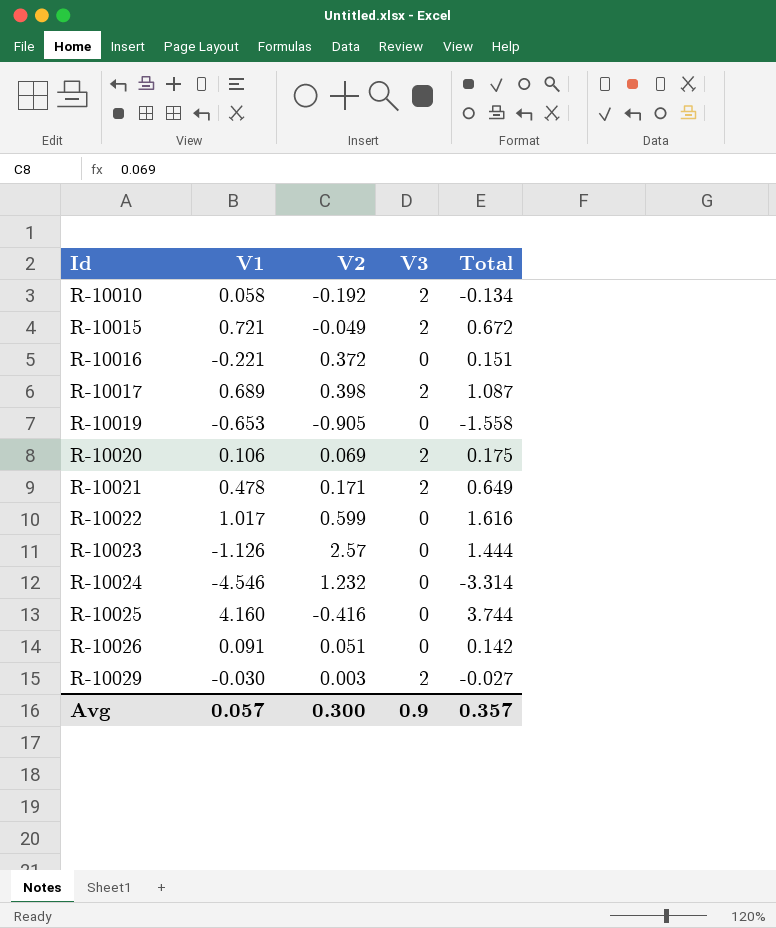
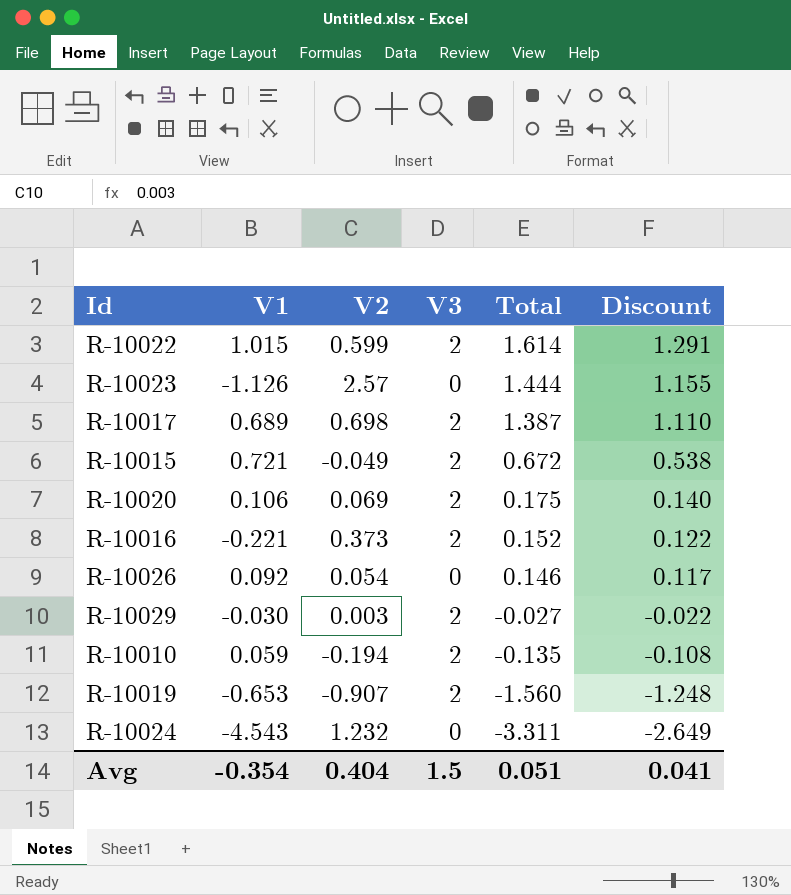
row order: Id ascending -> Total descending
column Discount | formula: none -> [Total] * 0.8
row R-10021: 0.478 | 0.171 | 2 | 0.649 -> none
row R-10025: 4.160 | -0.416 | 0 | 3.744 -> none
R-10022 | V1: 1.017 -> 1.015
R-10022 | V3: 0 -> 2
R-10022 | Total: 1.616 -> 1.614
R-10017 | V2: 0.398 -> 0.698
R-10017 | Total: 1.087 -> 1.387
R-10016 | V2: 0.372 -> 0.373
R-10016 | V3: 0 -> 2
R-10016 | Total: 0.151 -> 0.152
R-10026 | V1: 0.091 -> 0.092
R-10026 | V2: 0.051 -> 0.054
R-10026 | Total: 0.142 -> 0.146
R-10010 | V1: 0.058 -> 0.059
R-10010 | V2: -0.192 -> -0.194
R-10010 | Total: -0.134 -> -0.135
R-10019 | V2: -0.905 -> -0.907
R-10019 | V3: 0 -> 2
R-10019 | Total: -1.558 -> -1.560
R-10024 | V1: -4.546 -> -4.543
R-10024 | Total: -3.314 -> -3.311
Avg | V1: 0.057 -> -0.354
Avg | V2: 0.300 -> 0.404
Avg | V3: 0.9 -> 1.5
Avg | Total: 0.357 -> 0.051

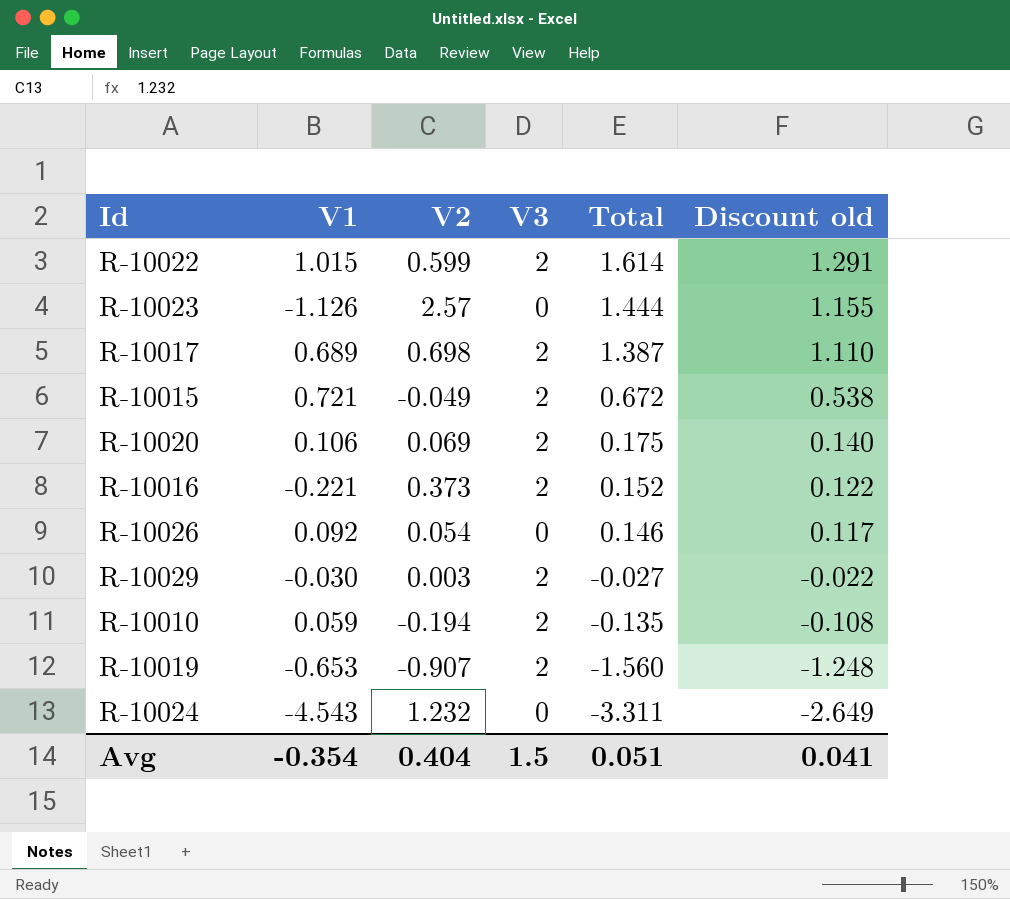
column name: Discount -> Discount old

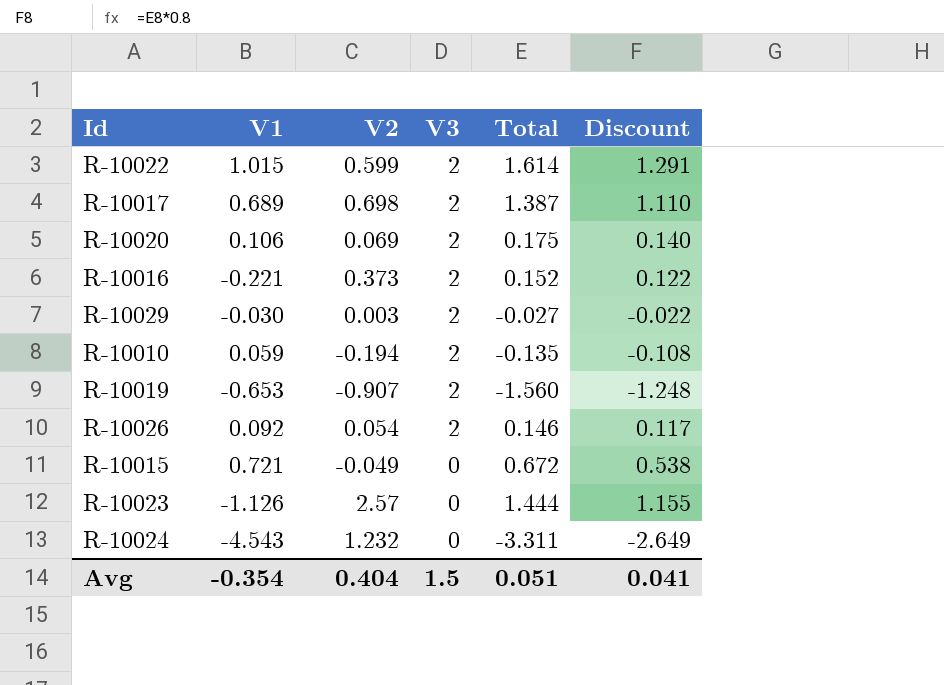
row order: Total descending -> V3 descending
column name: Discount old -> Discount
R-10026 | V3: 0 -> 2
R-10015 | V3: 2 -> 0

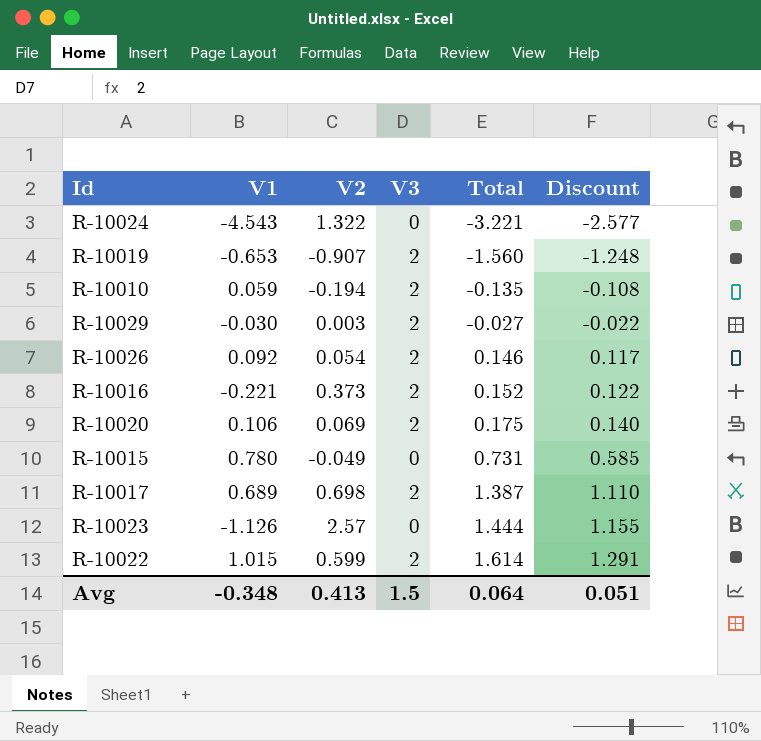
row order: V3 descending -> Total ascending
R-10024 | V2: 1.232 -> 1.322
R-10024 | Total: -3.311 -> -3.221
R-10024 | Discount: -2.649 -> -2.577
R-10015 | V1: 0.721 -> 0.780
R-10015 | Total: 0.672 -> 0.731
R-10015 | Discount: 0.538 -> 0.585
Avg | V1: -0.354 -> -0.348
Avg | V2: 0.404 -> 0.413
Avg | Total: 0.051 -> 0.064
Avg | Discount: 0.041 -> 0.051

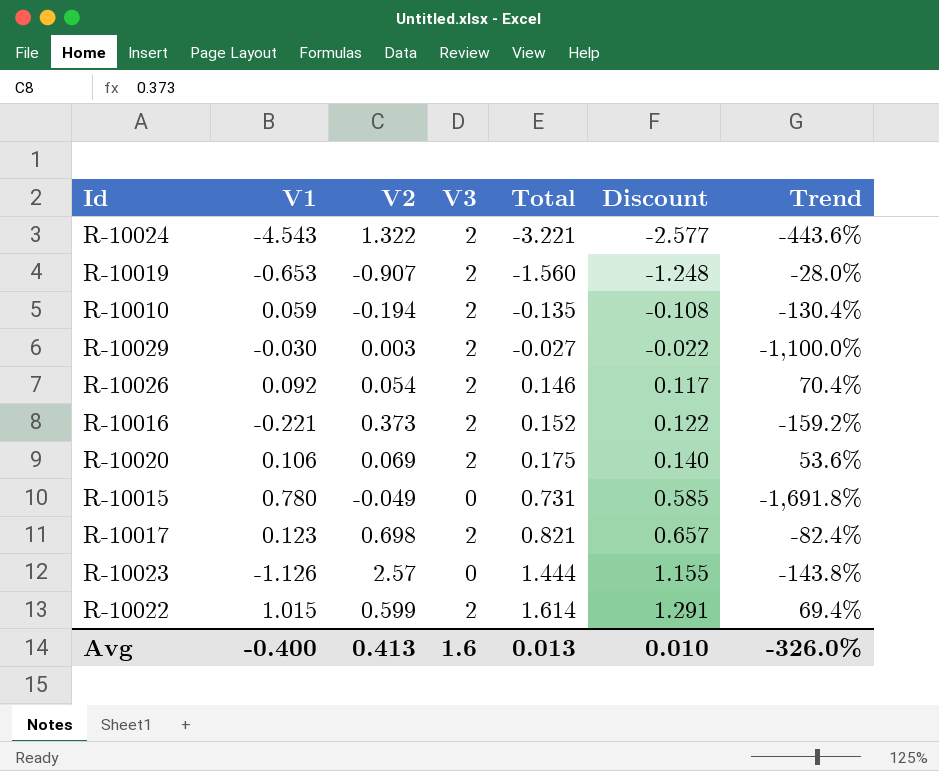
column Trend | formula: none -> ([V1] - [V2]) / [V2]
R-10024 | V3: 0 -> 2
R-10017 | V1: 0.689 -> 0.123
R-10017 | Total: 1.387 -> 0.821
R-10017 | Discount: 1.110 -> 0.657
Avg | V1: -0.348 -> -0.400
Avg | V3: 1.5 -> 1.6
Avg | Total: 0.064 -> 0.013
Avg | Discount: 0.051 -> 0.010

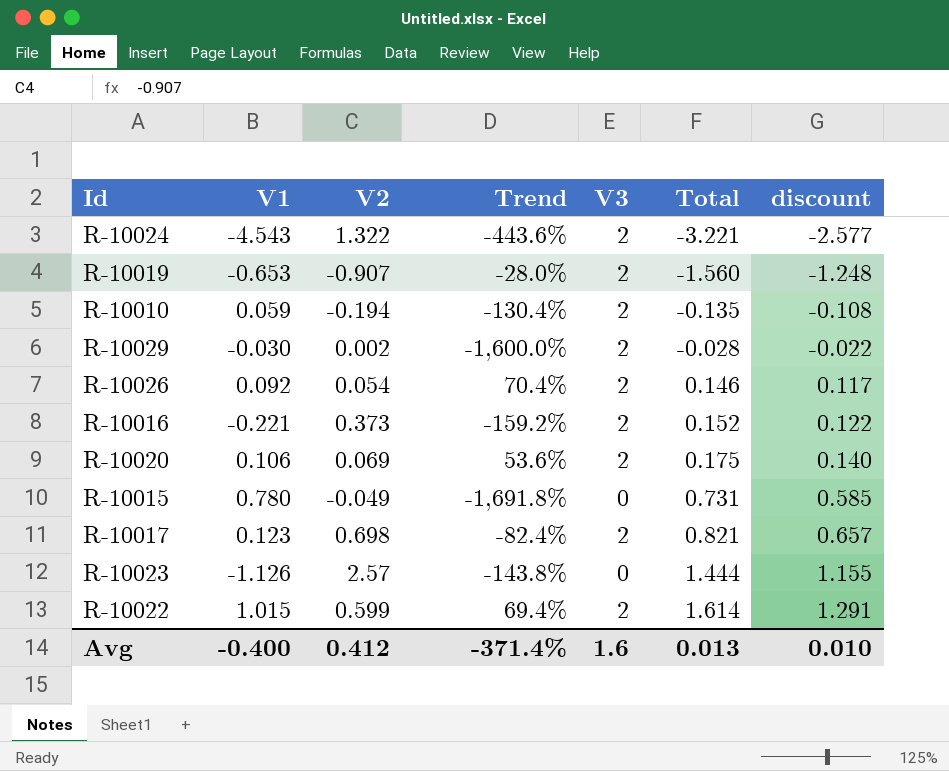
column Trend | position: 7 -> 4
column name: Discount -> discount
R-10029 | V2: 0.003 -> 0.002
R-10029 | Trend: -1,100.0% -> -1,600.0%
R-10029 | Total: -0.027 -> -0.028
Avg | V2: 0.413 -> 0.412
Avg | Trend: -326.0% -> -371.4%

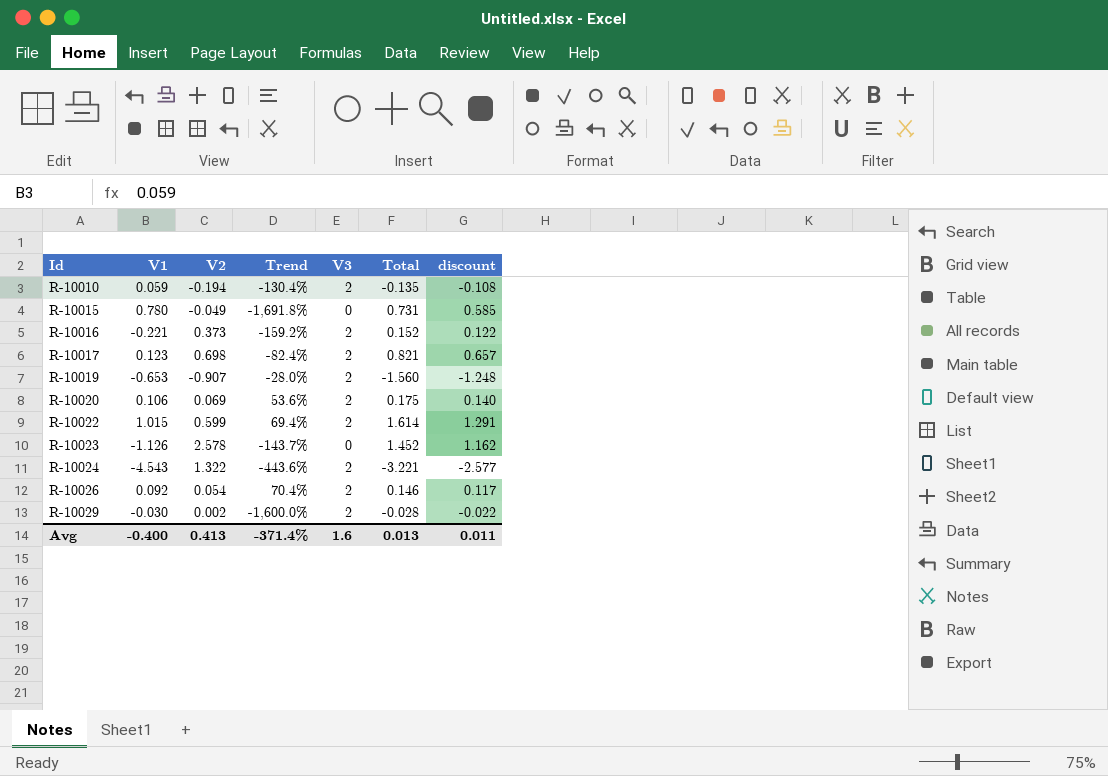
row order: Total ascending -> Id ascending
R-10023 | V2: 2.57 -> 2.578
R-10023 | Trend: -143.8% -> -143.7%
R-10023 | Total: 1.444 -> 1.452
R-10023 | discount: 1.155 -> 1.162
Avg | V2: 0.412 -> 0.413
Avg | discount: 0.010 -> 0.011

